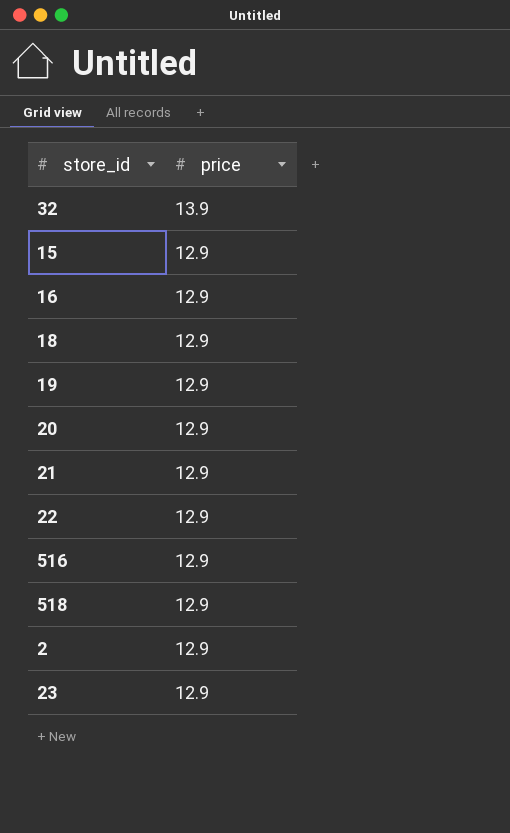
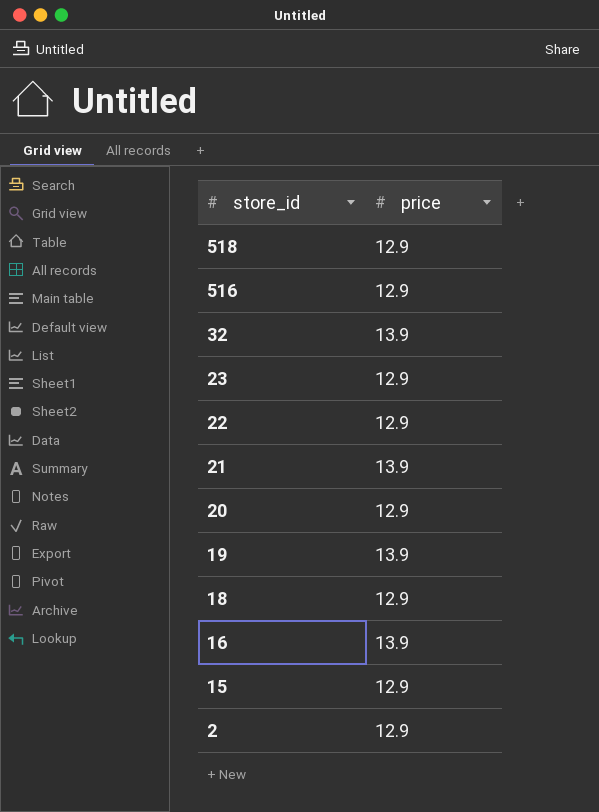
row order: price descending -> store_id descending
21 | price: 12.9 -> 13.9
19 | price: 12.9 -> 13.9
16 | price: 12.9 -> 13.9

